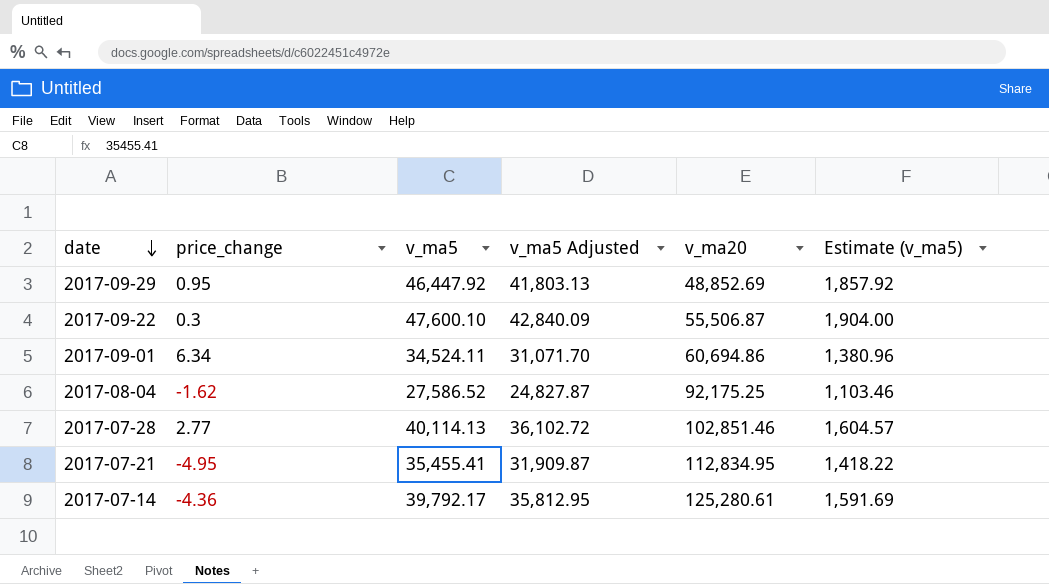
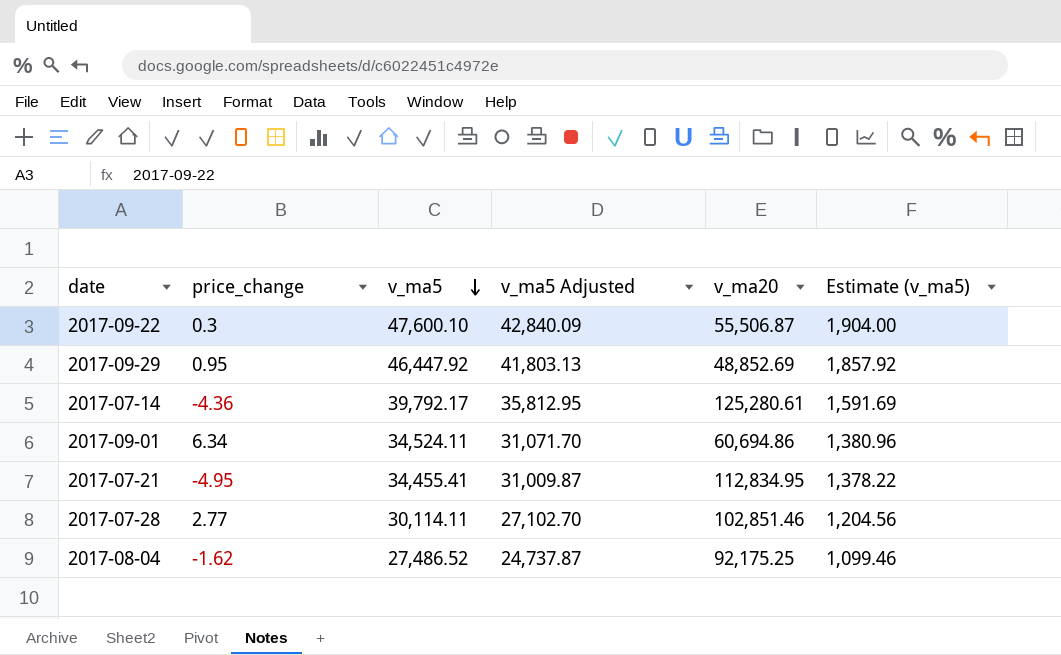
row order: date descending -> v_ma5 descending
2017-07-21 | v_ma5: 35,455.41 -> 34,455.41
2017-07-21 | v_ma5 Adjusted: 31,909.87 -> 31,009.87
2017-07-21 | Estimate (v_ma5): 1,418.22 -> 1,378.22
2017-07-28 | v_ma5: 40,114.13 -> 30,114.11
2017-07-28 | v_ma5 Adjusted: 36,102.72 -> 27,102.70
2017-07-28 | Estimate (v_ma5): 1,604.57 -> 1,204.56
2017-08-04 | v_ma5: 27,586.52 -> 27,486.52
2017-08-04 | v_ma5 Adjusted: 24,827.87 -> 24,737.87
2017-08-04 | Estimate (v_ma5): 1,103.46 -> 1,099.46

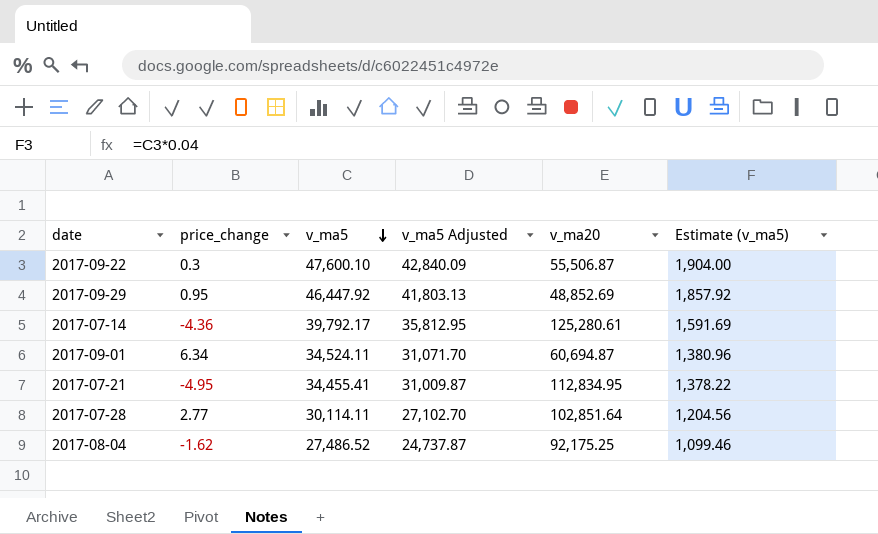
2017-09-01 | v_ma20: 60,694.86 -> 60,694.87
2017-07-28 | v_ma20: 102,851.46 -> 102,851.64

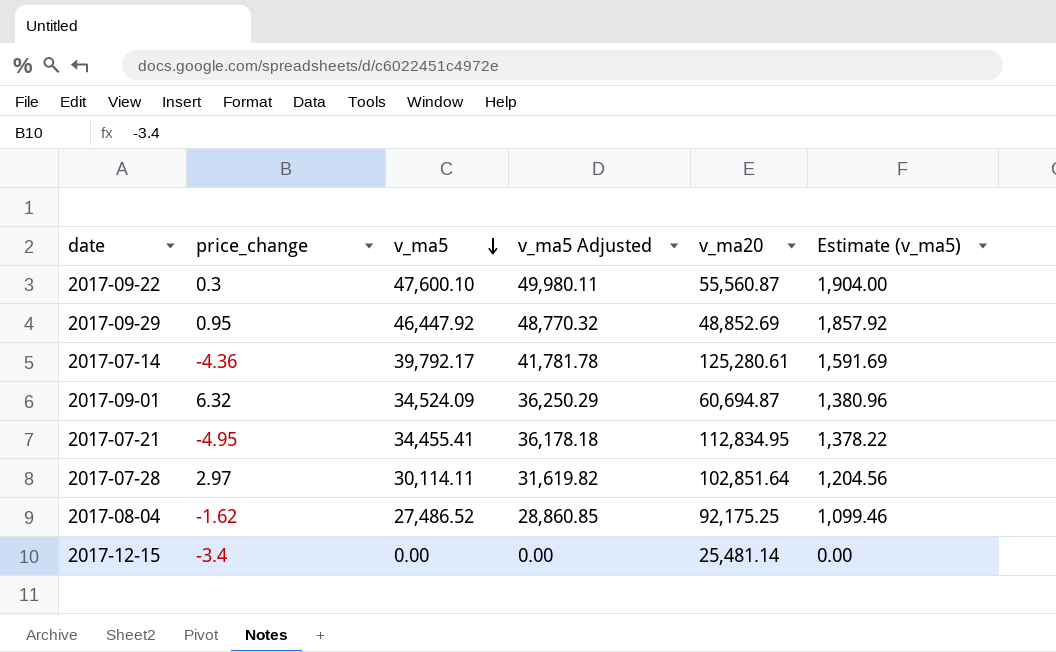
column v_ma5 Adjusted | formula: [v_ma5] * 0.9 -> [v_ma5] * 1.05
2017-09-22 | v_ma20: 55,506.87 -> 55,560.87
2017-09-01 | price_change: 6.34 -> 6.32
2017-09-01 | v_ma5: 34,524.11 -> 34,524.09
2017-07-28 | price_change: 2.77 -> 2.97
row 2017-12-15: none -> -3.4 | 0.00 | 0.00 | 25,481.14 | 0.00

